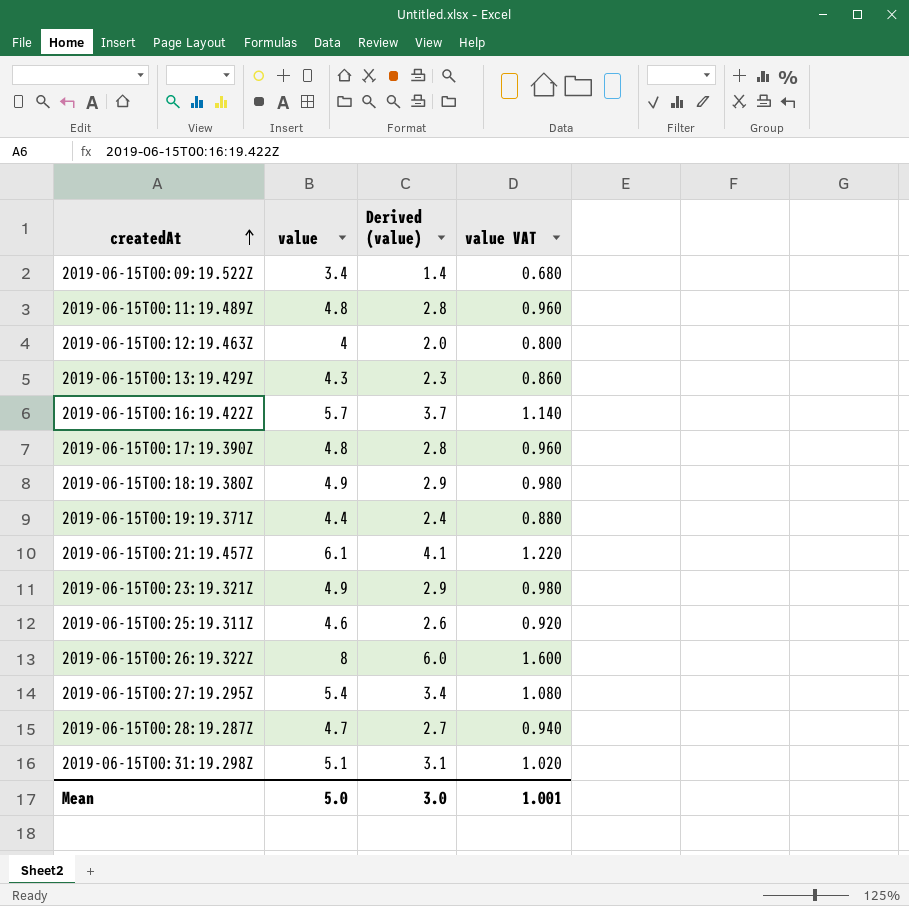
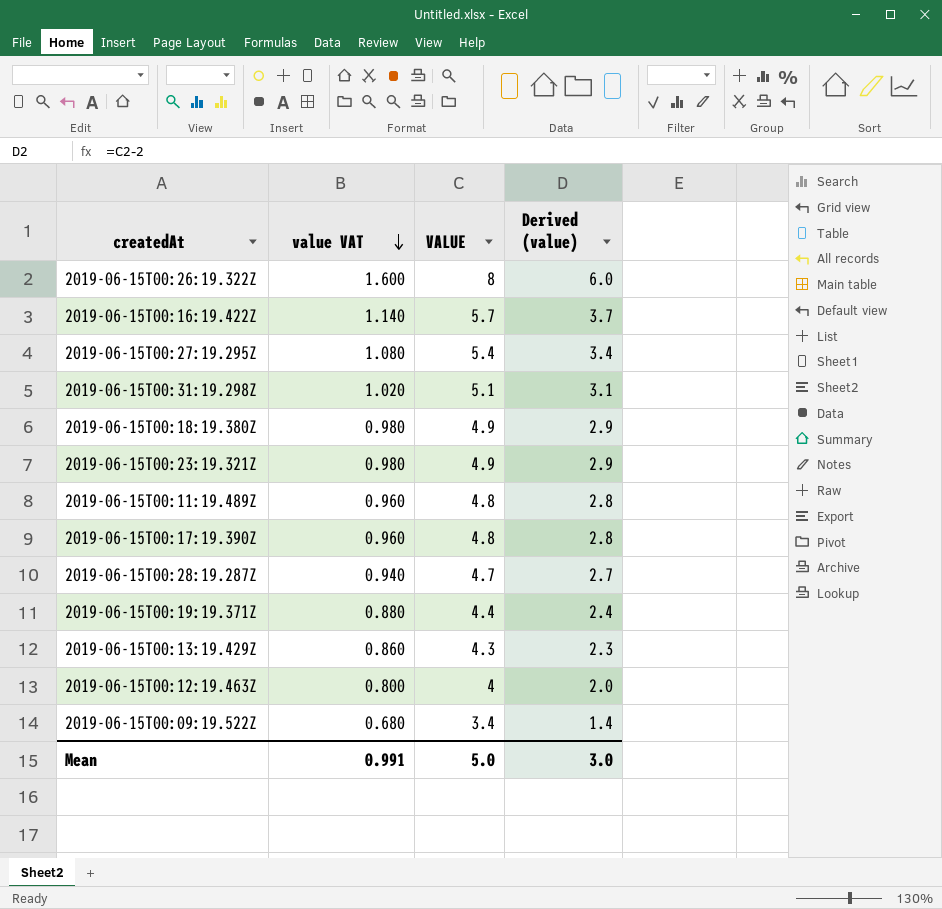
row order: createdAt ascending -> value VAT descending
column value VAT | position: 4 -> 2
column name: value -> VALUE
row 2019-06-15T00:21:19.457Z: 6.1 | 4.1 | 1.220 -> none
row 2019-06-15T00:25:19.311Z: 4.6 | 2.6 | 0.920 -> none
Mean | value VAT: 1.001 -> 0.991

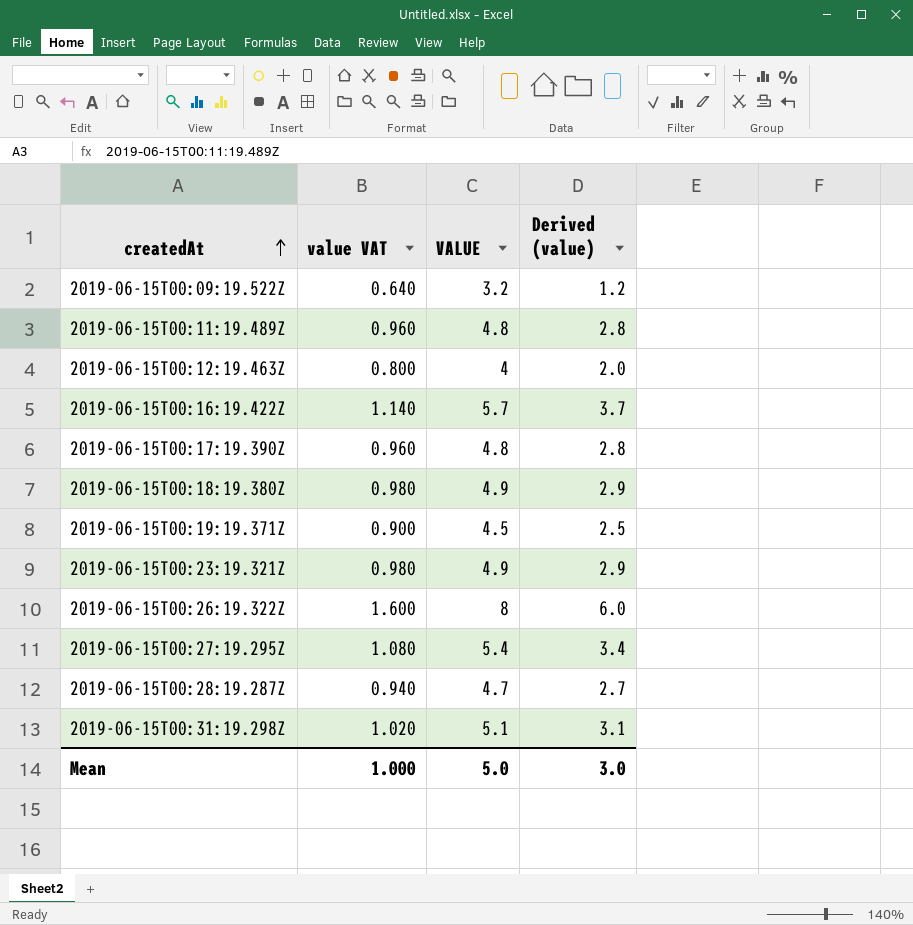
row order: value VAT descending -> createdAt ascending
row 2019-06-15T00:13:19.429Z: 0.860 | 4.3 | 2.3 -> none
2019-06-15T00:09:19.522Z | value VAT: 0.680 -> 0.640
2019-06-15T00:09:19.522Z | VALUE: 3.4 -> 3.2
2019-06-15T00:09:19.522Z | Derived (value): 1.4 -> 1.2
2019-06-15T00:19:19.371Z | value VAT: 0.880 -> 0.900
2019-06-15T00:19:19.371Z | VALUE: 4.4 -> 4.5
2019-06-15T00:19:19.371Z | Derived (value): 2.4 -> 2.5
Mean | value VAT: 0.991 -> 1.000

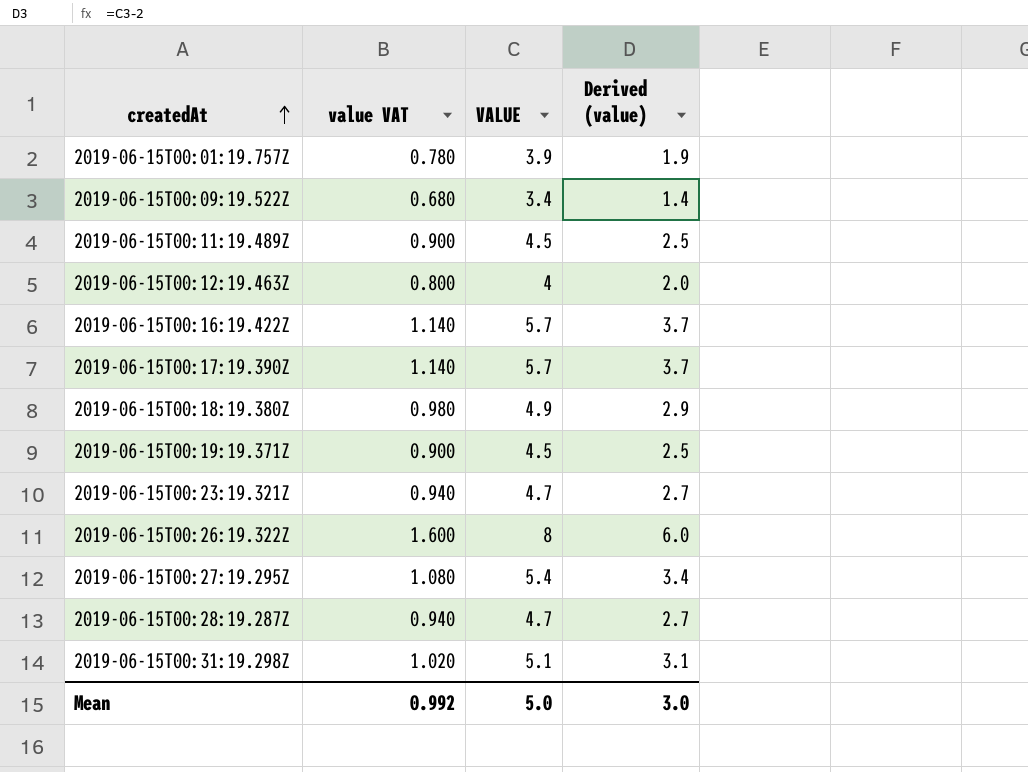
row 2019-06-15T00:01:19.757Z: none -> 0.780 | 3.9 | 1.9
2019-06-15T00:09:19.522Z | value VAT: 0.640 -> 0.680
2019-06-15T00:09:19.522Z | VALUE: 3.2 -> 3.4
2019-06-15T00:09:19.522Z | Derived (value): 1.2 -> 1.4
2019-06-15T00:11:19.489Z | value VAT: 0.960 -> 0.900
2019-06-15T00:11:19.489Z | VALUE: 4.8 -> 4.5
2019-06-15T00:11:19.489Z | Derived (value): 2.8 -> 2.5
2019-06-15T00:17:19.390Z | value VAT: 0.960 -> 1.140
2019-06-15T00:17:19.390Z | VALUE: 4.8 -> 5.7
2019-06-15T00:17:19.390Z | Derived (value): 2.8 -> 3.7
2019-06-15T00:23:19.321Z | value VAT: 0.980 -> 0.940
2019-06-15T00:23:19.321Z | VALUE: 4.9 -> 4.7
2019-06-15T00:23:19.321Z | Derived (value): 2.9 -> 2.7
Mean | value VAT: 1.000 -> 0.992

